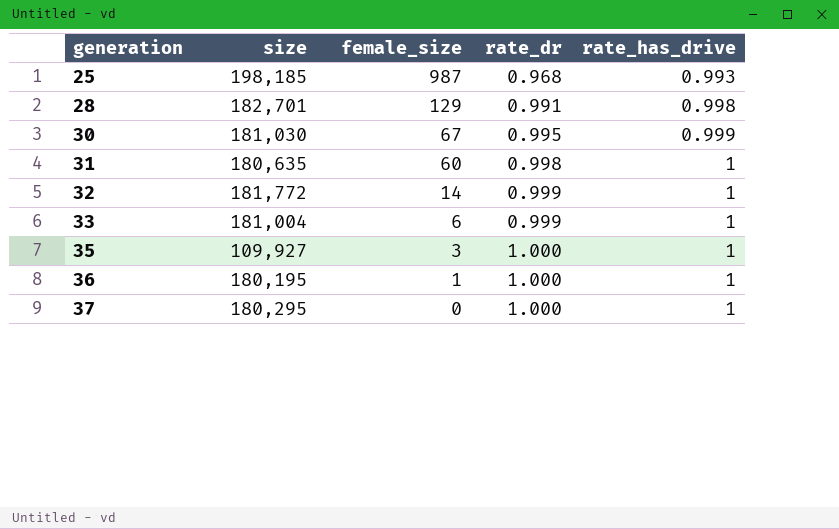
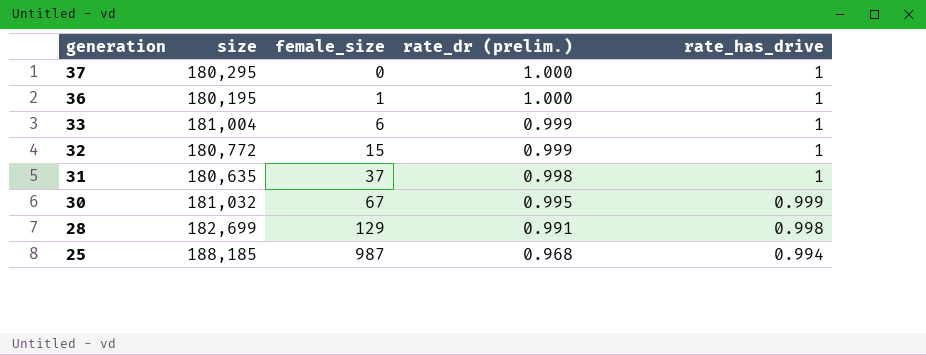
row order: generation ascending -> generation descending
column name: rate_dr -> rate_dr (prelim.)
row 35: 109,927 | 3 | 1.000 | 1 -> none
32 | size: 181,772 -> 180,772
32 | female_size: 14 -> 15
31 | female_size: 60 -> 37
30 | size: 181,030 -> 181,032
28 | size: 182,701 -> 182,699
25 | size: 198,185 -> 188,185
25 | rate_has_drive: 0.993 -> 0.994

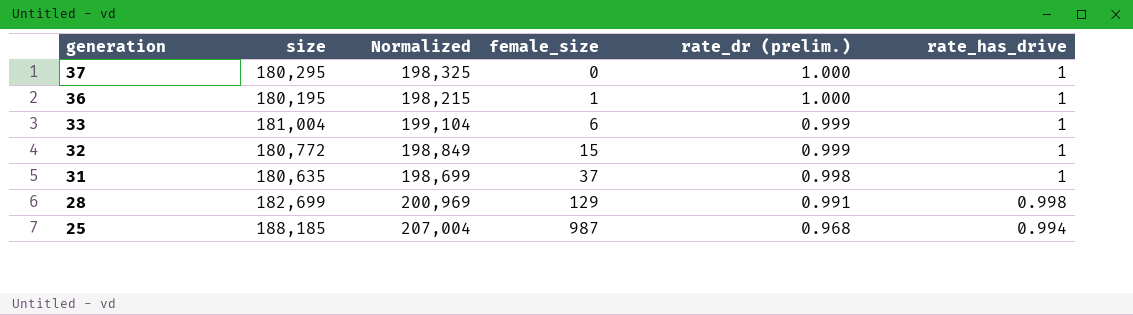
column Normalized | formula: none -> [size] * 1.1
row 30: 181,032 | 67 | 0.995 | 0.999 -> none

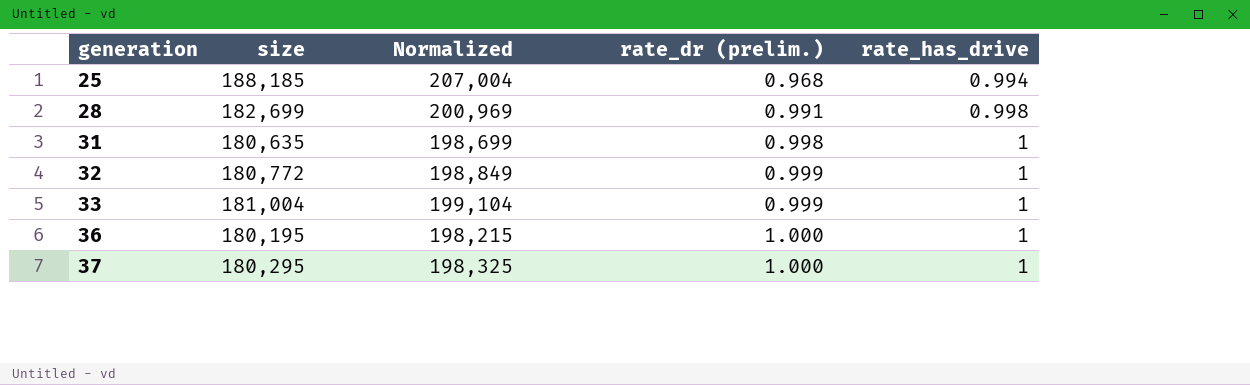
row order: generation descending -> generation ascending
column female_size | position: 4 -> none

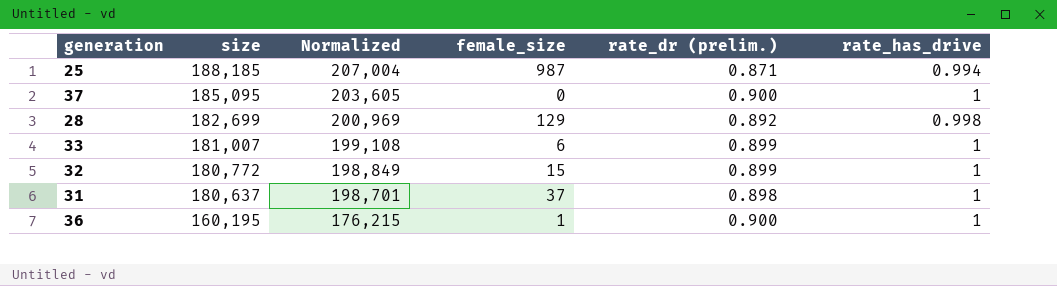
row order: generation ascending -> size descending
column female_size | position: none -> 4
25 | rate_dr (prelim.): 0.968 -> 0.871
37 | size: 180,295 -> 185,095
37 | Normalized: 198,325 -> 203,605
37 | rate_dr (prelim.): 1.000 -> 0.900
28 | rate_dr (prelim.): 0.991 -> 0.892
33 | size: 181,004 -> 181,007
33 | Normalized: 199,104 -> 199,108
33 | rate_dr (prelim.): 0.999 -> 0.899
32 | rate_dr (prelim.): 0.999 -> 0.899
31 | size: 180,635 -> 180,637
31 | Normalized: 198,699 -> 198,701
31 | rate_dr (prelim.): 0.998 -> 0.898
36 | size: 180,195 -> 160,195
36 | Normalized: 198,215 -> 176,215
36 | rate_dr (prelim.): 1.000 -> 0.900

